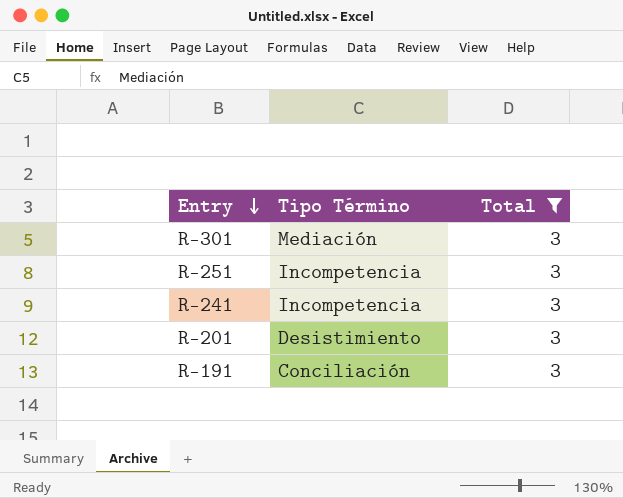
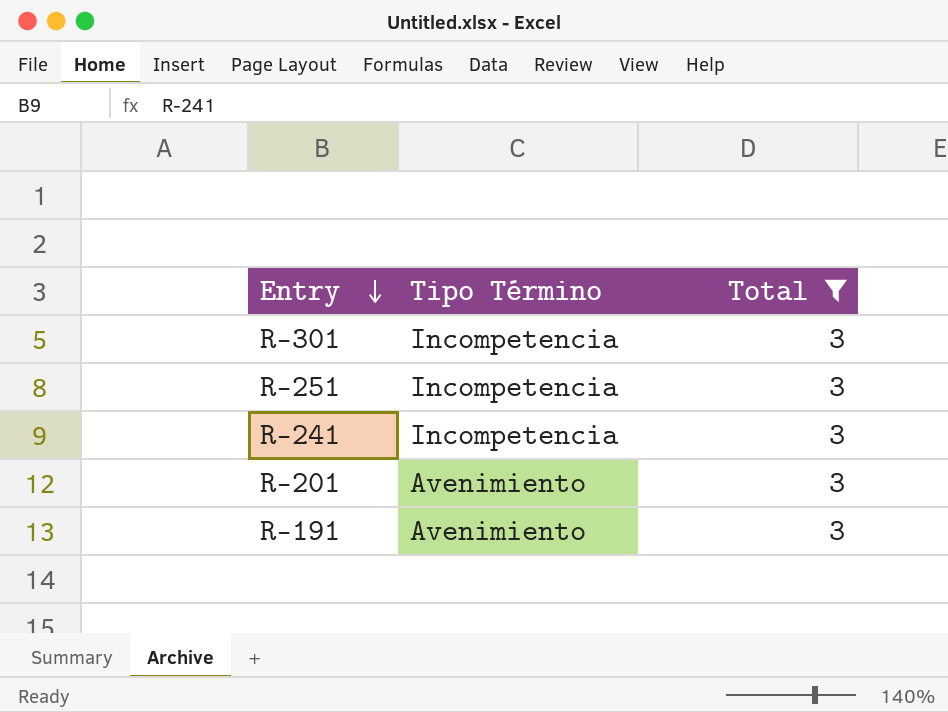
R-301 | Tipo Término: Mediación -> Incompetencia
R-201 | Tipo Término: Desistimiento -> Avenimiento
R-191 | Tipo Término: Conciliación -> Avenimiento

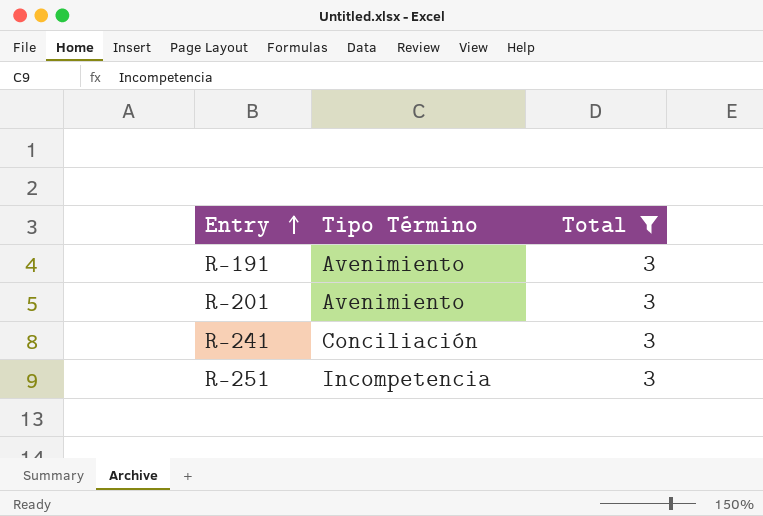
row order: Entry descending -> Entry ascending
row R-301: Incompetencia | 3 -> none
R-241 | Tipo Término: Incompetencia -> Conciliación

